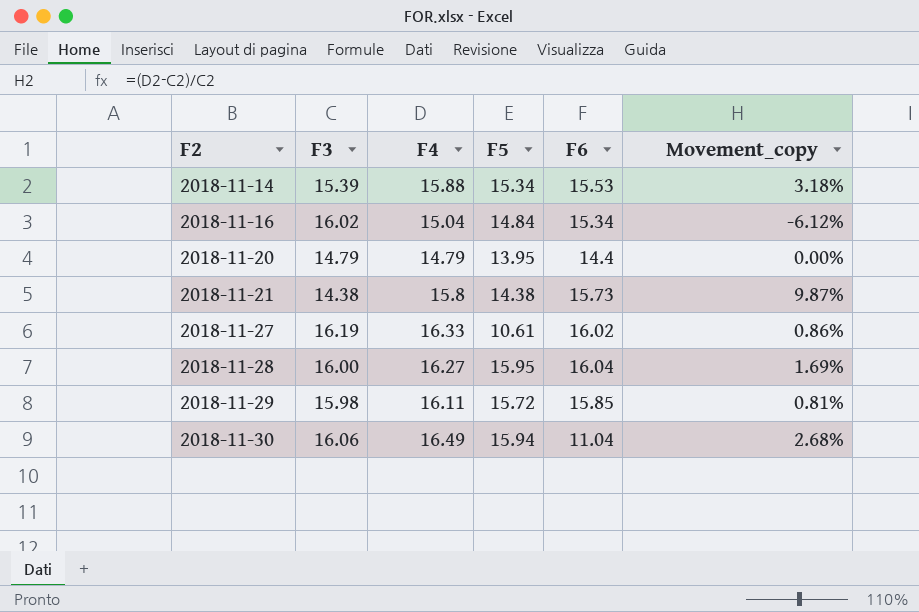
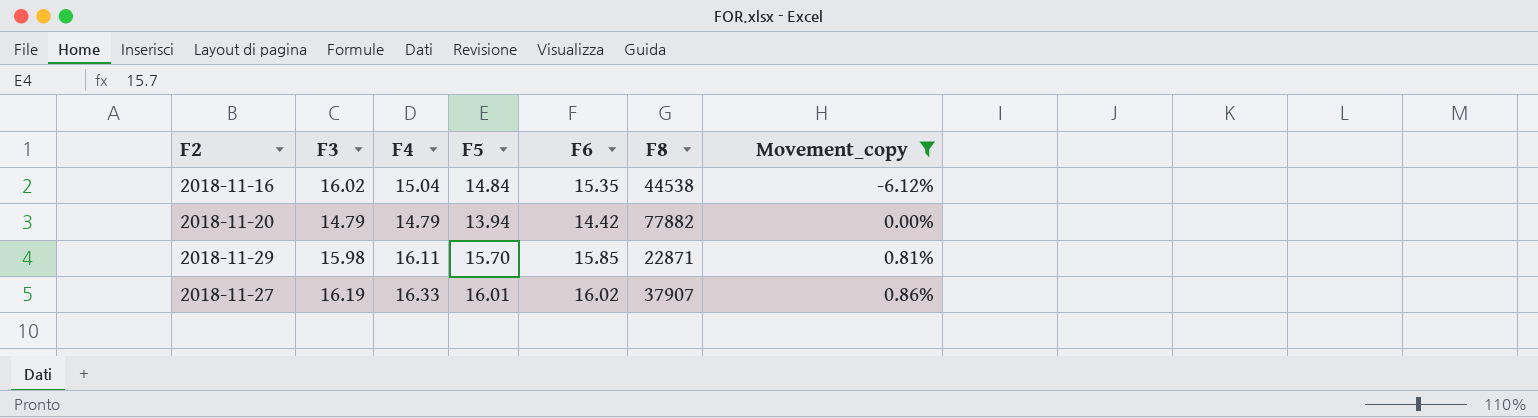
filter: none -> Movement_copy <= 0.86%
row order: F2 ascending -> Movement_copy ascending
column F8 | position: none -> 6
2018-11-16 | F6: 15.34 -> 15.35
2018-11-20 | F5: 13.95 -> 13.94
2018-11-20 | F6: 14.4 -> 14.42
2018-11-29 | F5: 15.72 -> 15.70
2018-11-27 | F5: 10.61 -> 16.01

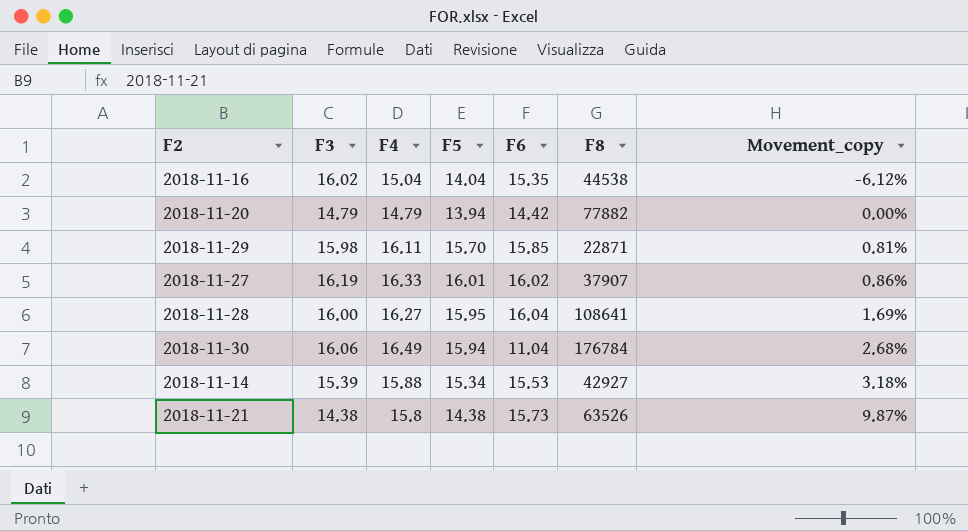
filter: Movement_copy <= 0.86% -> none
2018-11-16 | F5: 14.84 -> 14.04

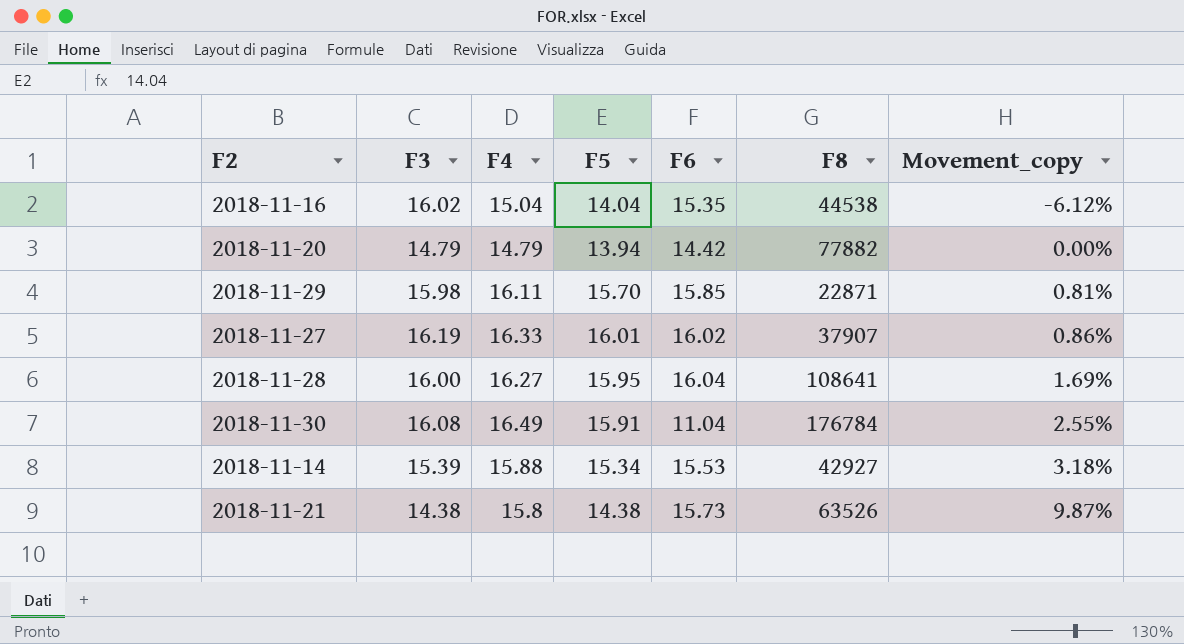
2018-11-30 | F3: 16.06 -> 16.08
2018-11-30 | F5: 15.94 -> 15.91
2018-11-30 | Movement_copy: 2.68% -> 2.55%

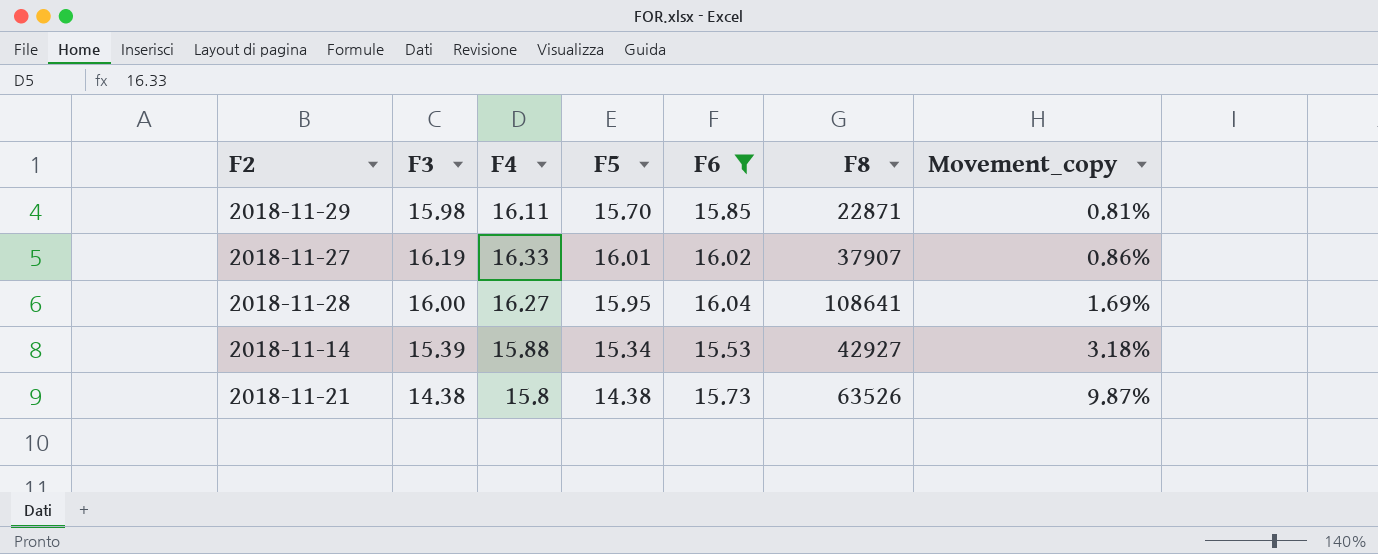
filter: none -> F6 >= 15.53

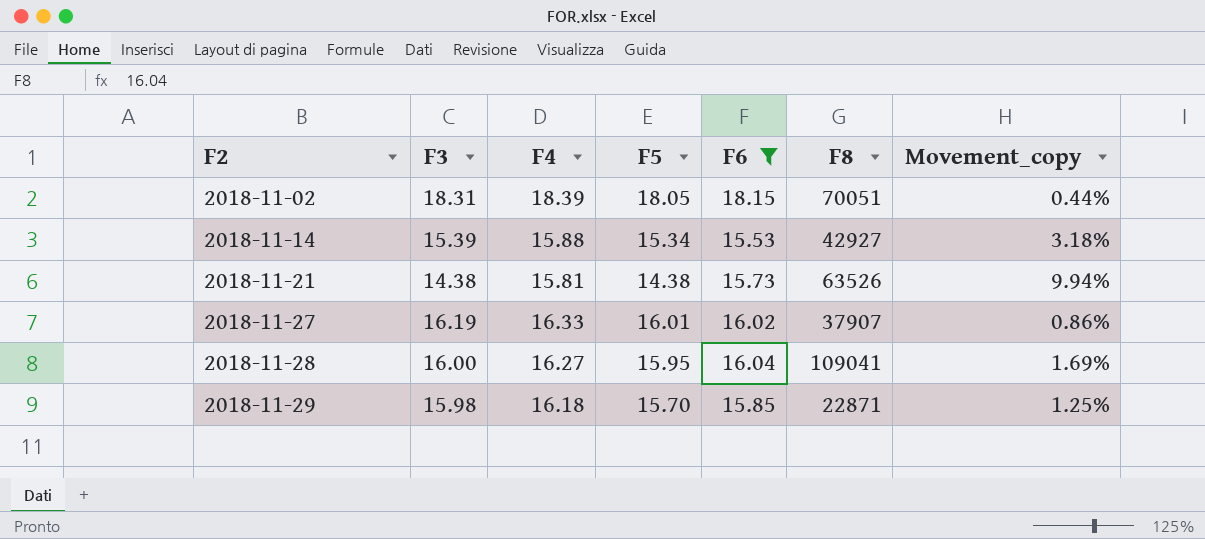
row order: Movement_copy ascending -> F2 ascending
row 2018-11-02: none -> 18.31 | 18.39 | 18.05 | 18.15 | 70051 | 0.44%
2018-11-21 | F4: 15.8 -> 15.81
2018-11-21 | Movement_copy: 9.87% -> 9.94%
2018-11-28 | F8: 108641 -> 109041
2018-11-29 | F4: 16.11 -> 16.18
2018-11-29 | Movement_copy: 0.81% -> 1.25%

